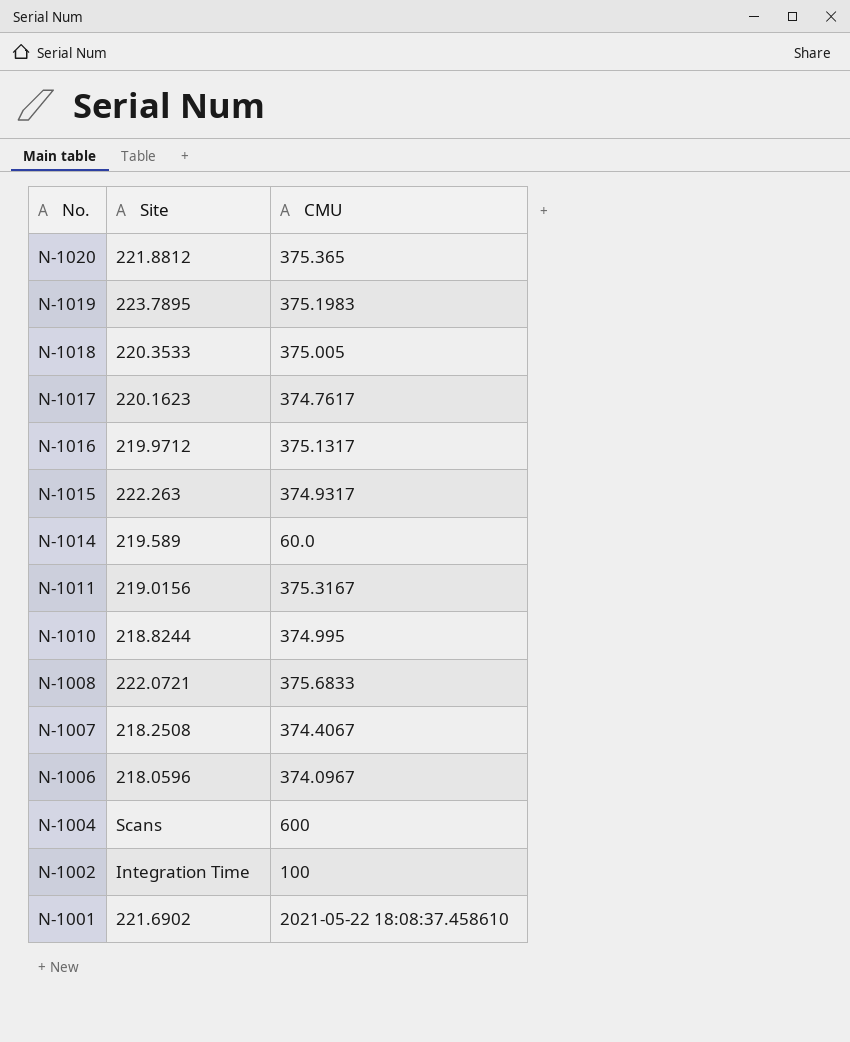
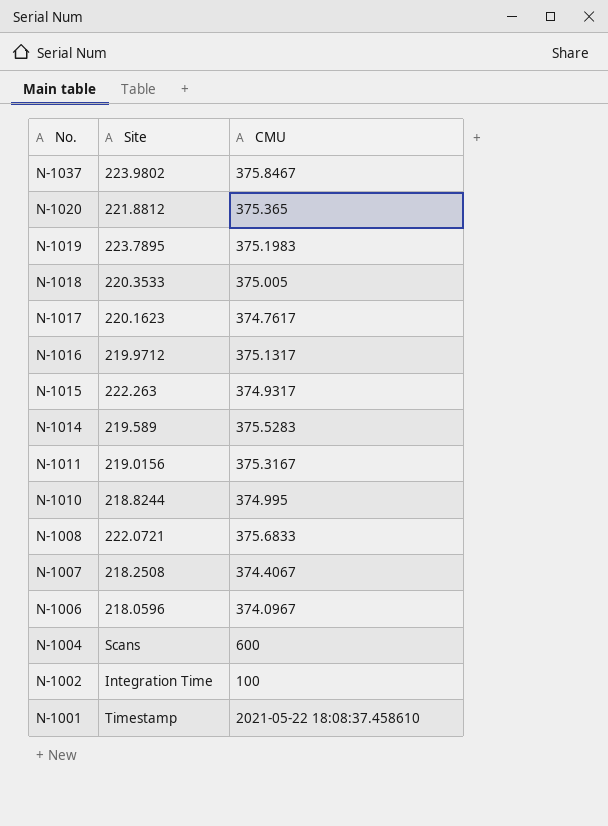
row N-1037: none -> 223.9802 | 375.8467
N-1014 | CMU: 60.0 -> 375.5283
N-1001 | Site: 221.6902 -> Timestamp

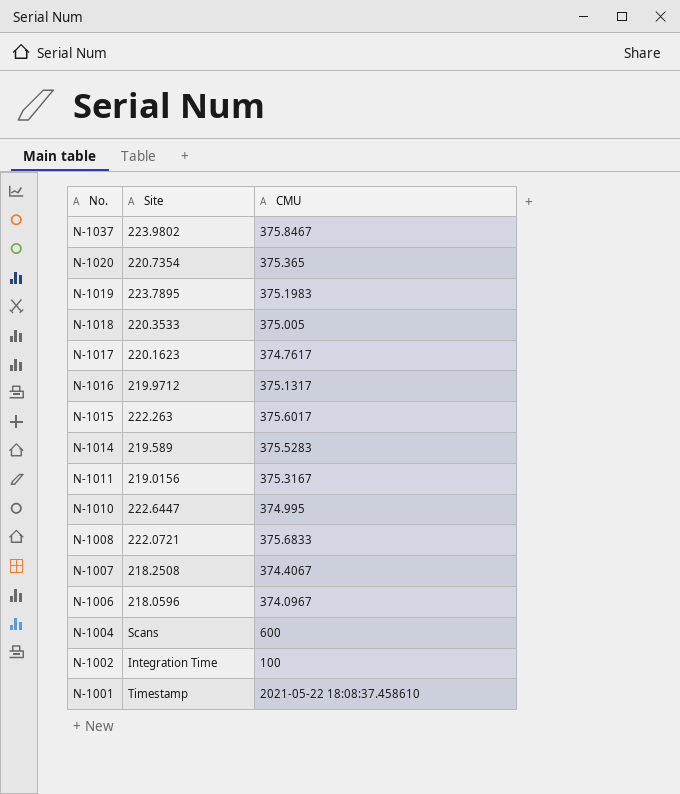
N-1020 | Site: 221.8812 -> 220.7354
N-1015 | CMU: 374.9317 -> 375.6017
N-1010 | Site: 218.8244 -> 222.6447

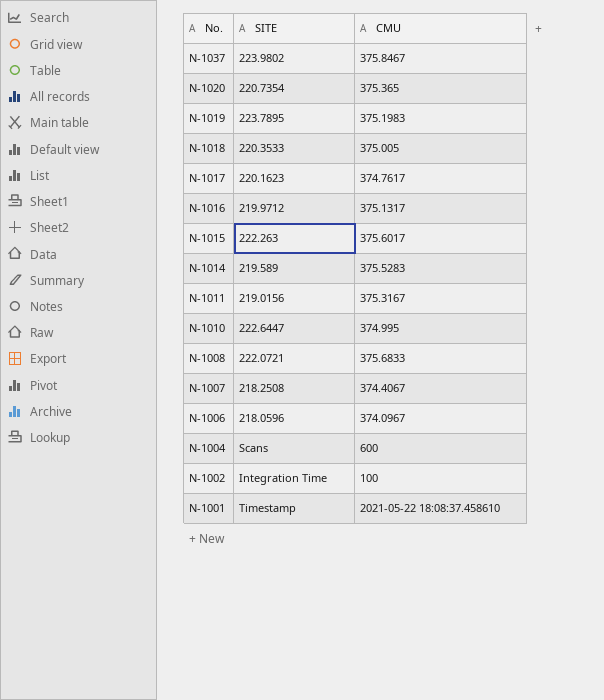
column name: Site -> SITE

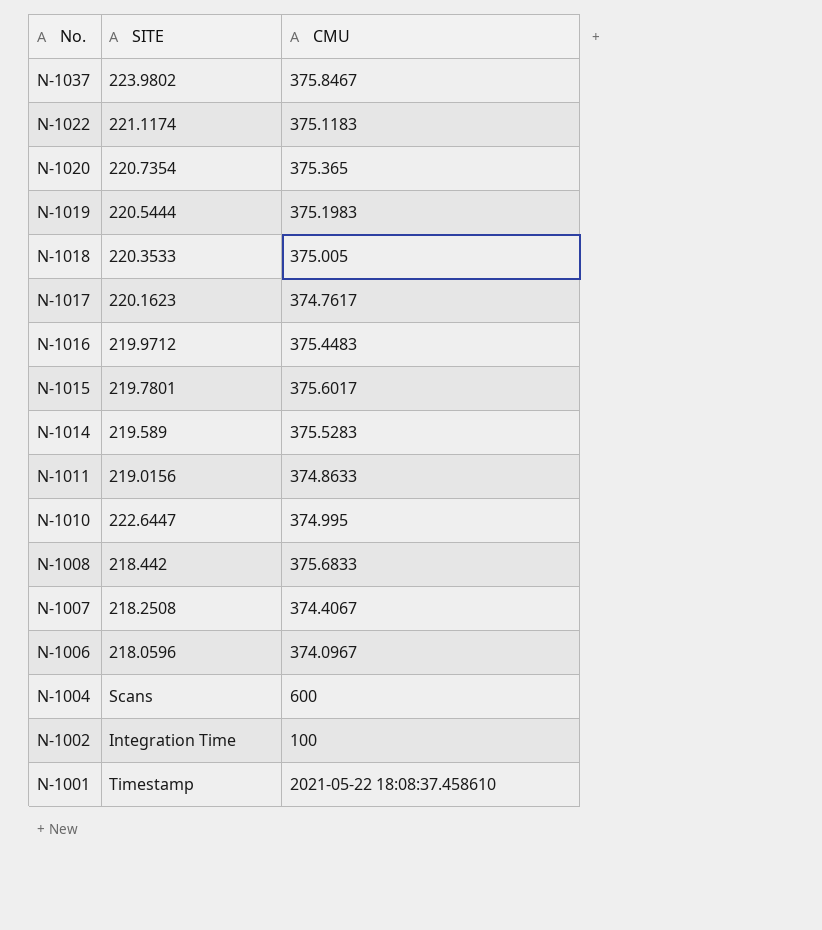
row N-1022: none -> 221.1174 | 375.1183
N-1019 | SITE: 223.7895 -> 220.5444
N-1016 | CMU: 375.1317 -> 375.4483
N-1015 | SITE: 222.263 -> 219.7801
N-1011 | CMU: 375.3167 -> 374.8633
N-1008 | SITE: 222.0721 -> 218.442

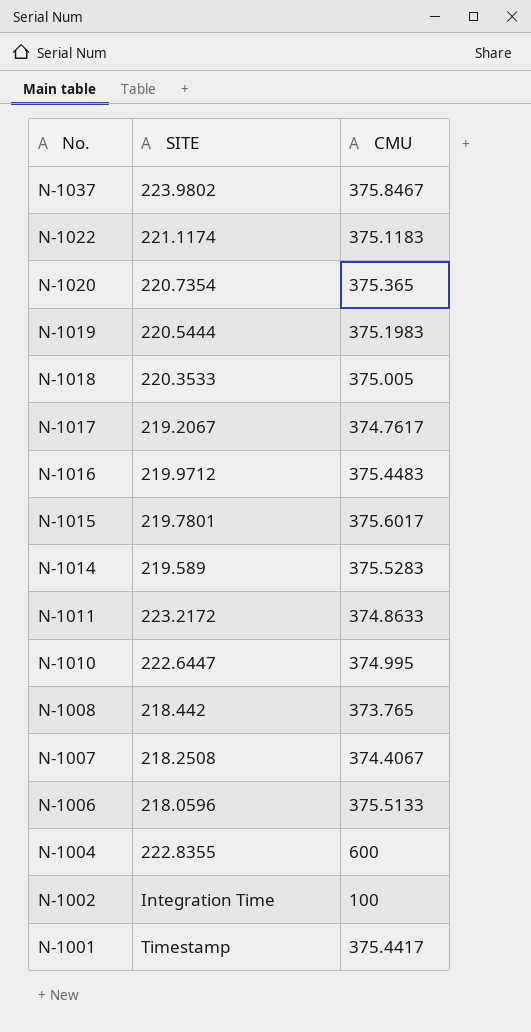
N-1017 | SITE: 220.1623 -> 219.2067
N-1011 | SITE: 219.0156 -> 223.2172
N-1008 | CMU: 375.6833 -> 373.765
N-1006 | CMU: 374.0967 -> 375.5133
N-1004 | SITE: Scans -> 222.8355
N-1001 | CMU: 2021-05-22 18:08:37.458610 -> 375.4417

